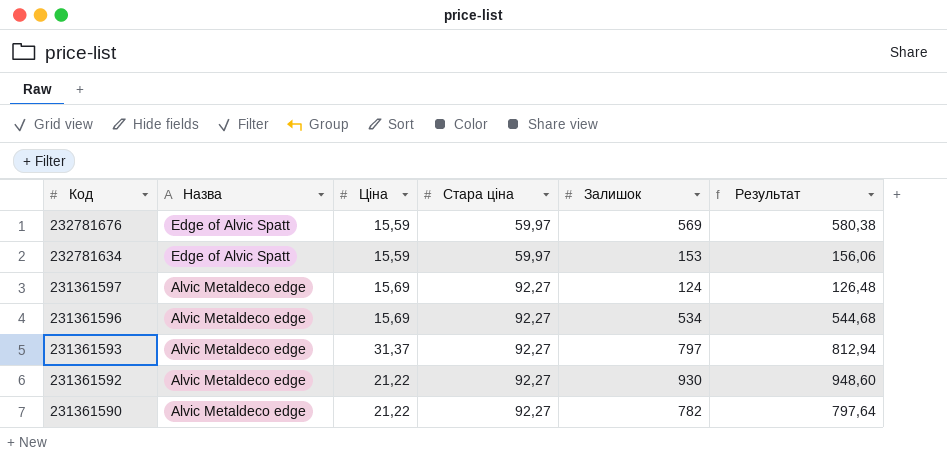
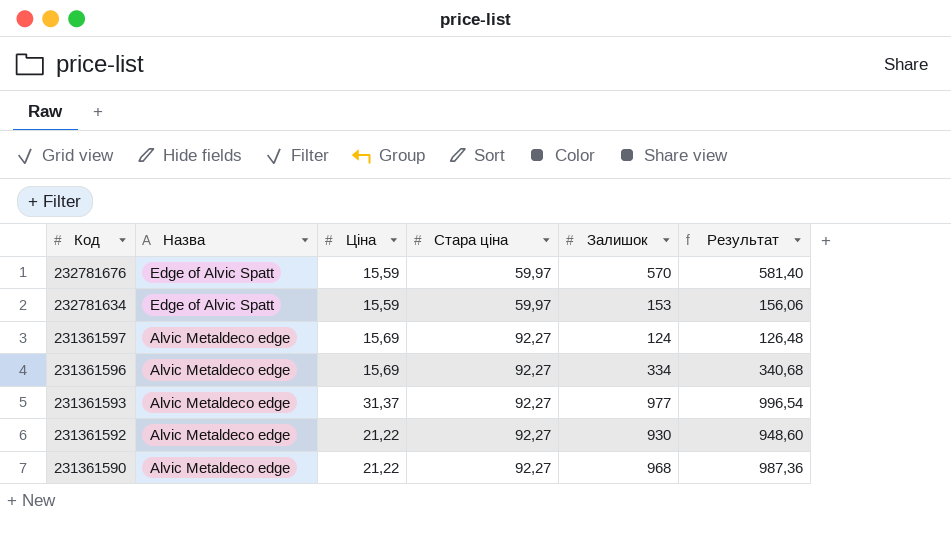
232781676 | Залишок: 569 -> 570
232781676 | Результат: 580,38 -> 581,40
231361596 | Залишок: 534 -> 334
231361596 | Результат: 544,68 -> 340,68
231361593 | Залишок: 797 -> 977
231361593 | Результат: 812,94 -> 996,54
231361590 | Залишок: 782 -> 968
231361590 | Результат: 797,64 -> 987,36

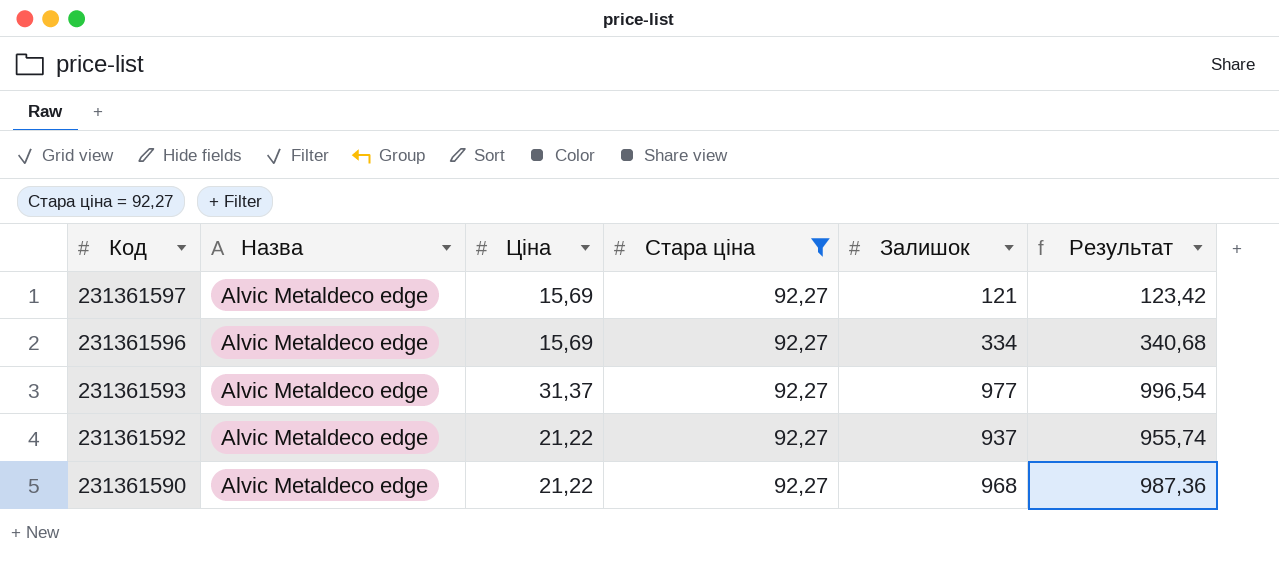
filter: none -> Стара ціна = 92,27
231361597 | Залишок: 124 -> 121
231361597 | Результат: 126,48 -> 123,42
231361592 | Залишок: 930 -> 937
231361592 | Результат: 948,60 -> 955,74

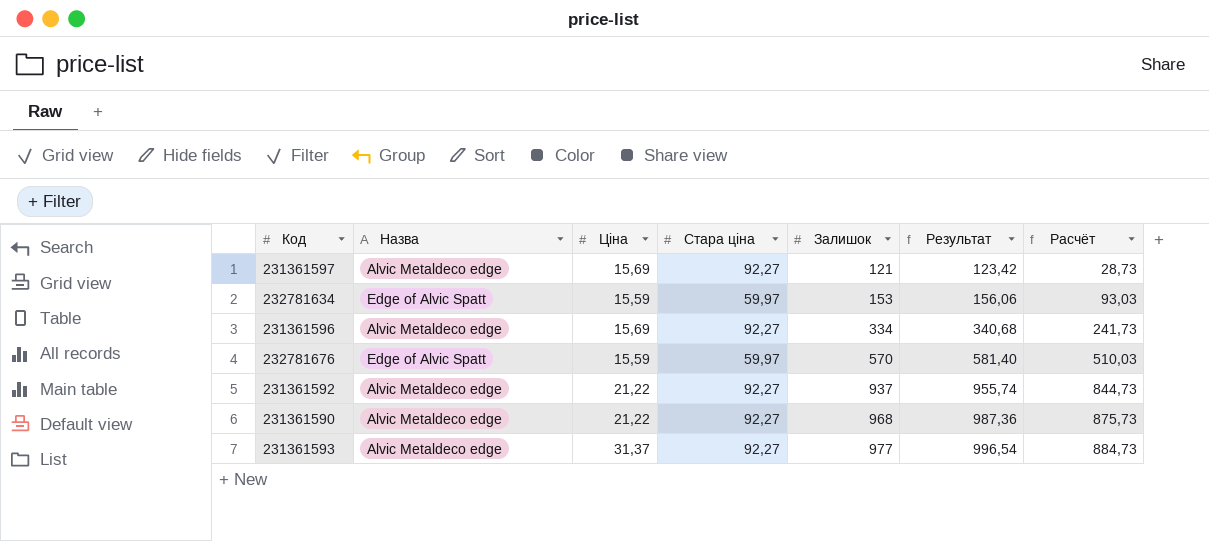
filter: Стара ціна = 92,27 -> none
row order: Код descending -> Залишок ascending
column Расчёт | formula: none -> [Залишок] - [Стара ціна]

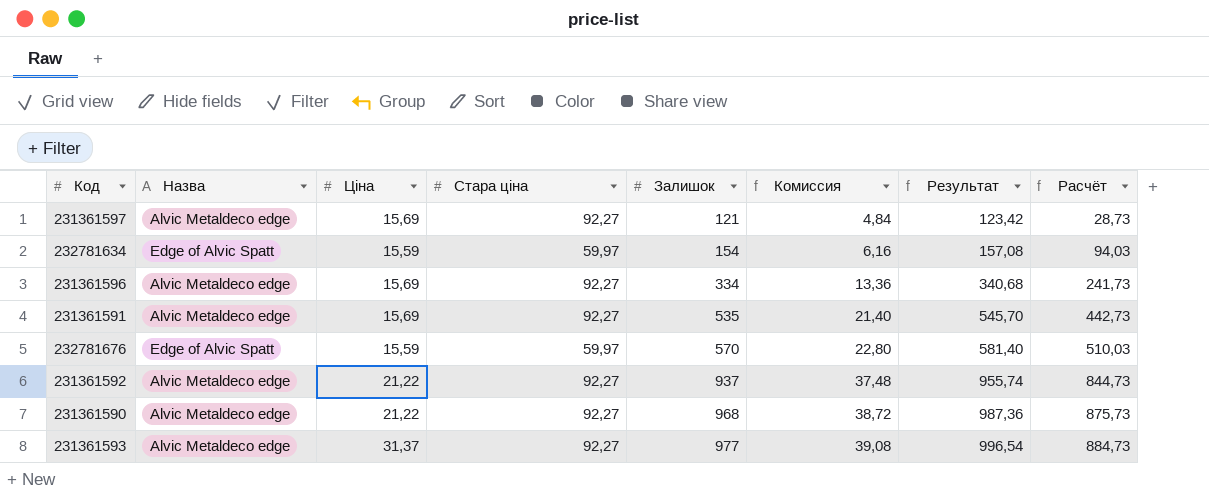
column Комиссия | formula: none -> [Залишок] * 0,04
232781634 | Залишок: 153 -> 154
232781634 | Результат: 156,06 -> 157,08
232781634 | Расчёт: 93,03 -> 94,03
row 231361591: none -> Alvic Metaldeco edge | 15,69 | 92,27 | 535 | 21,40 | 545,70 | 442,73

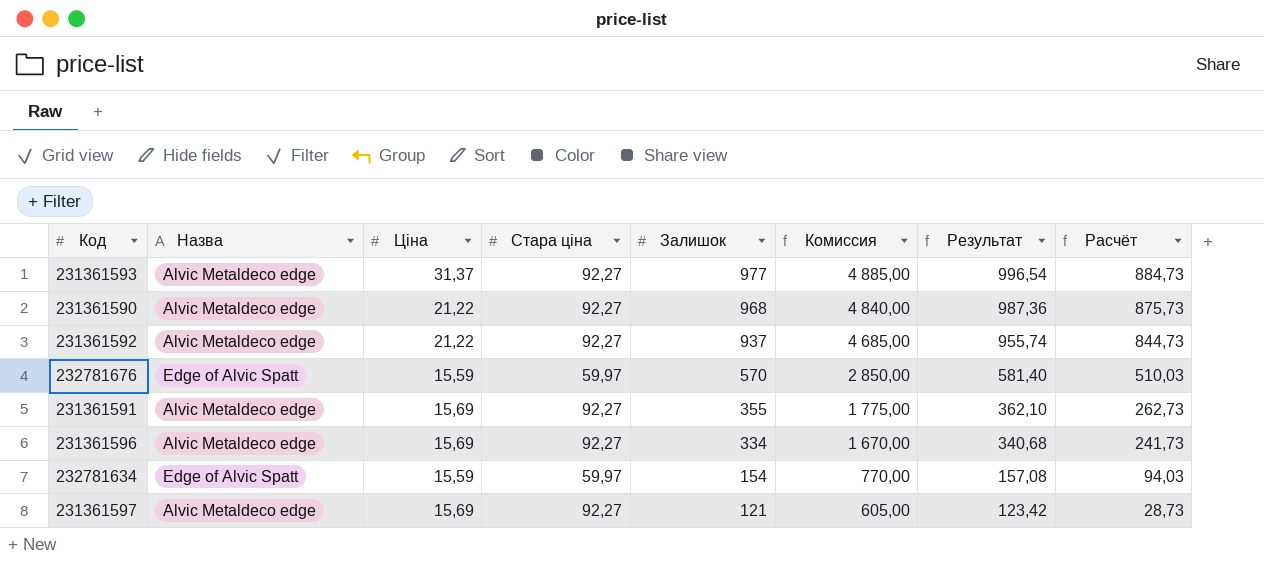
row order: Залишок ascending -> Залишок descending
column Комиссия | formula: [Залишок] * 0,04 -> [Залишок] * 5
231361591 | Залишок: 535 -> 355
231361591 | Результат: 545,70 -> 362,10
231361591 | Расчёт: 442,73 -> 262,73

